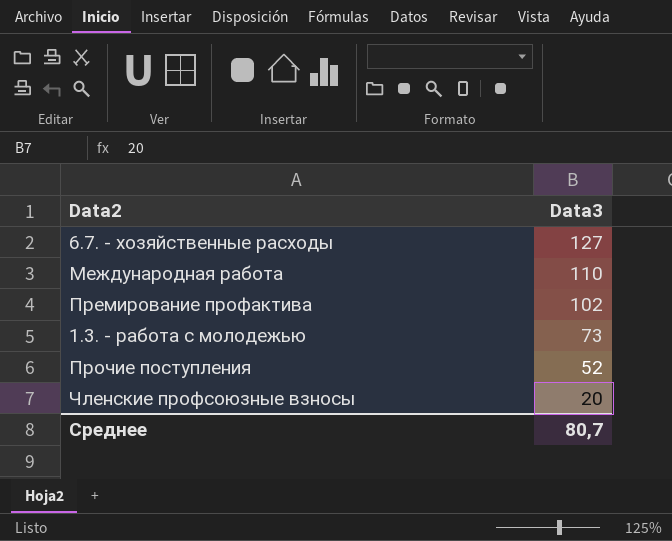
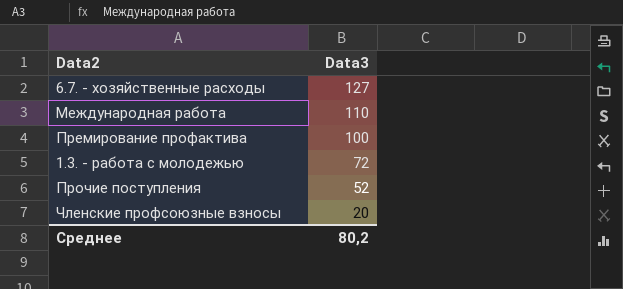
Премирование профактива | Data3: 102 -> 100
1.3. - работа с молодежью | Data3: 73 -> 72
Среднее | Data3: 80,7 -> 80,2

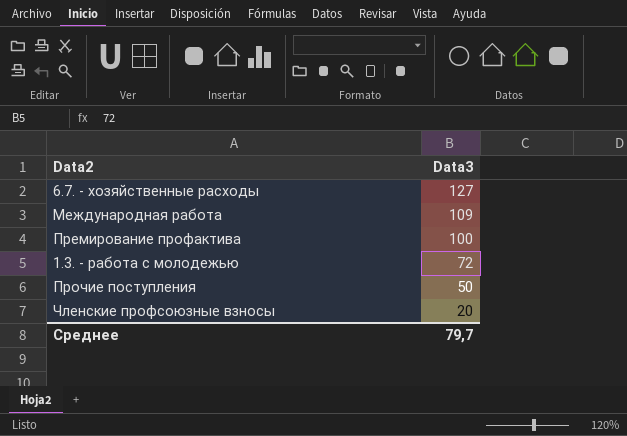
Международная работа | Data3: 110 -> 109
Прочие поступления | Data3: 52 -> 50
Среднее | Data3: 80,2 -> 79,7

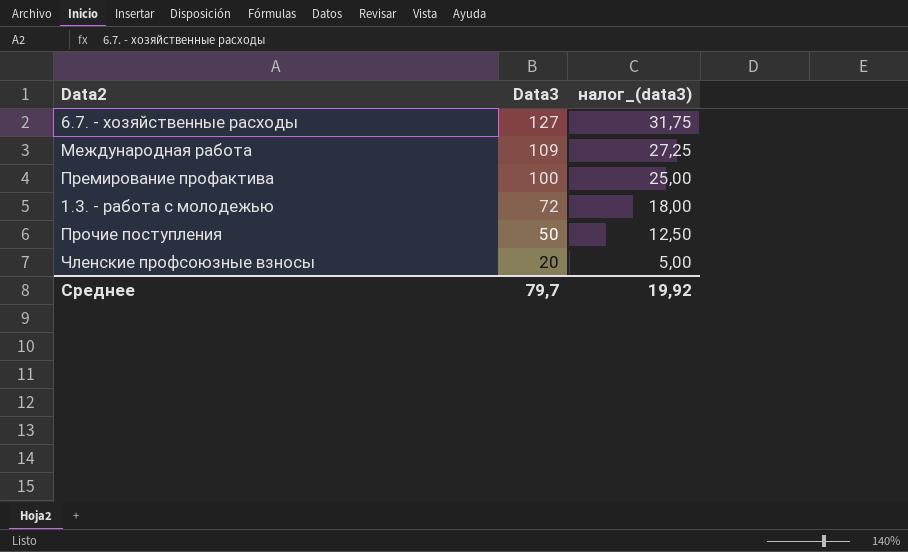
column налог_(data3) | formula: none -> [Data3] * 0,25

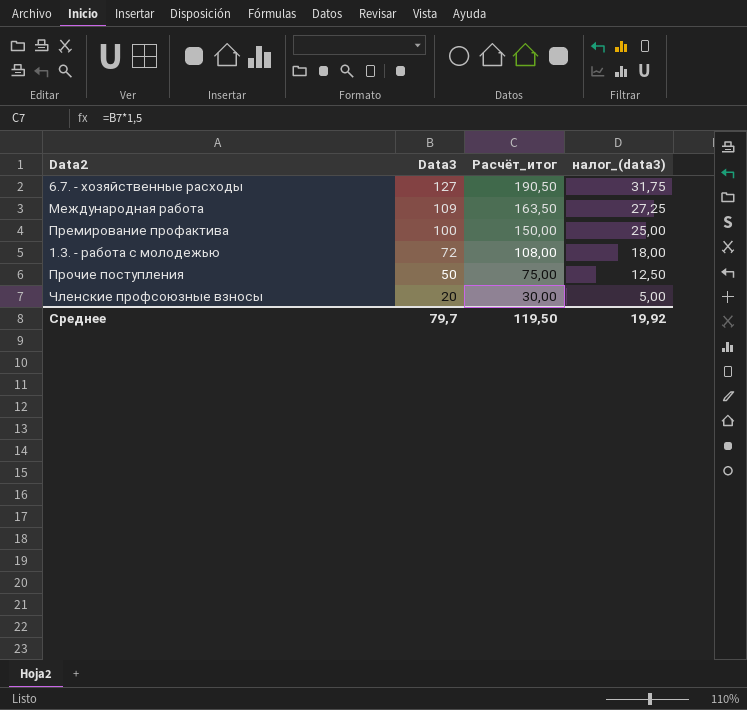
column Расчёт_итог | formula: none -> [Data3] * 1,5

